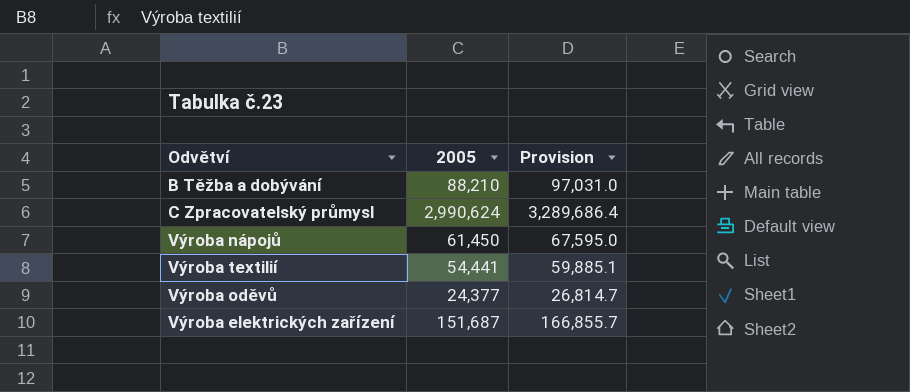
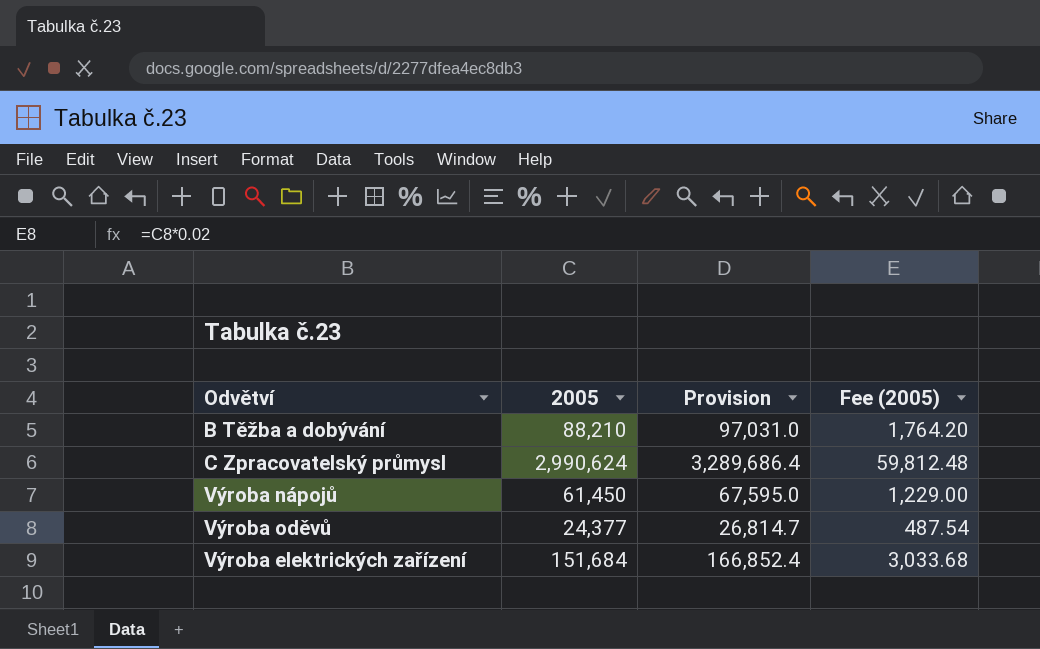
column Fee (2005) | formula: none -> [2005] * 0.02
row Výroba textilií: 54,441 | 59,885.1 -> none
Výroba elektrických zařízení | 2005: 151,687 -> 151,684
Výroba elektrických zařízení | Provision: 166,855.7 -> 166,852.4

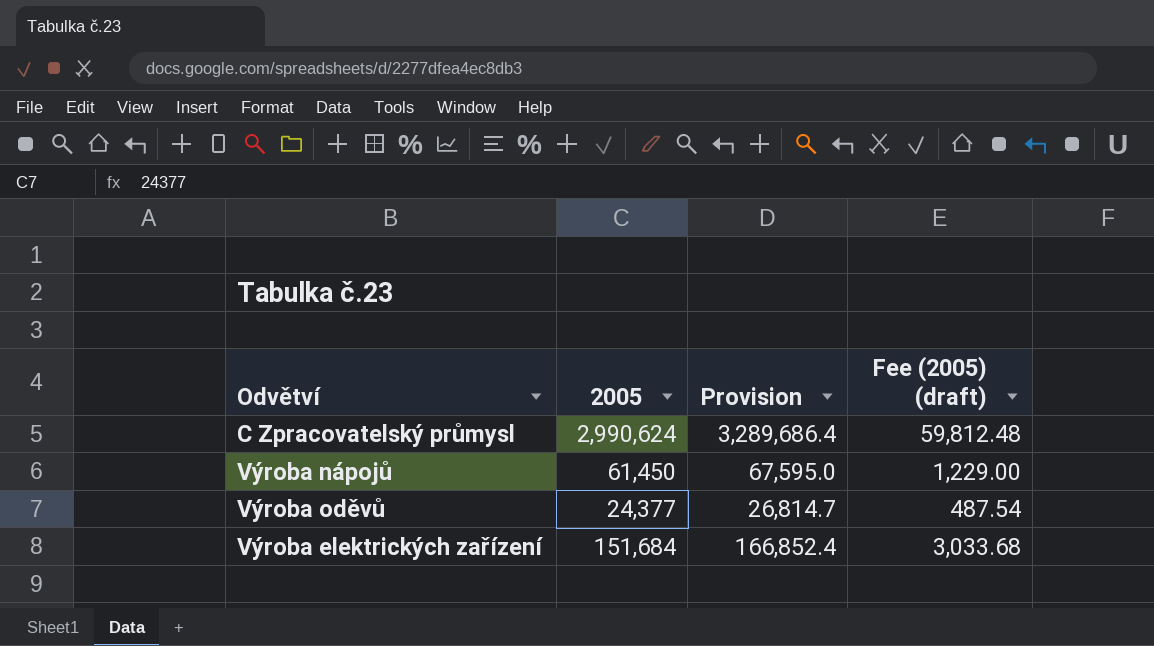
column name: Fee (2005) -> Fee (2005) (draft)
row B Těžba a dobývání: 88,210 | 97,031.0 | 1,764.20 -> none

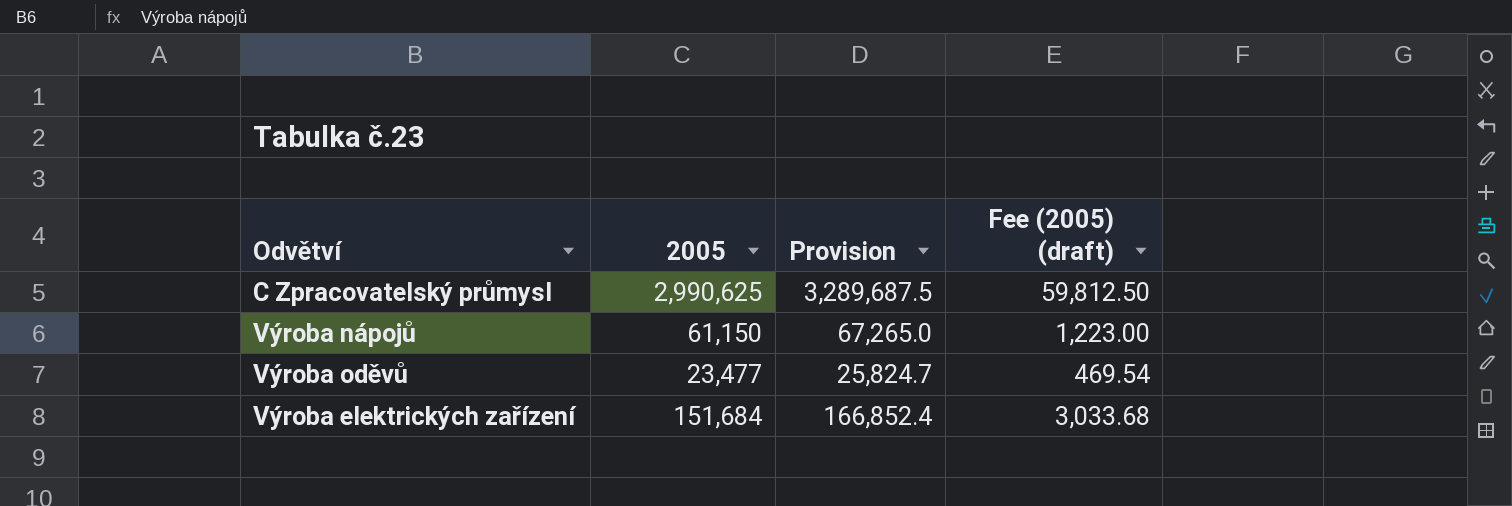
C Zpracovatelský průmysl | 2005: 2,990,624 -> 2,990,625
C Zpracovatelský průmysl | Provision: 3,289,686.4 -> 3,289,687.5
C Zpracovatelský průmysl | Fee (2005) (draft): 59,812.48 -> 59,812.50
Výroba nápojů | 2005: 61,450 -> 61,150
Výroba nápojů | Provision: 67,595.0 -> 67,265.0
Výroba nápojů | Fee (2005) (draft): 1,229.00 -> 1,223.00
Výroba oděvů | 2005: 24,377 -> 23,477
Výroba oděvů | Provision: 26,814.7 -> 25,824.7
Výroba oděvů | Fee (2005) (draft): 487.54 -> 469.54

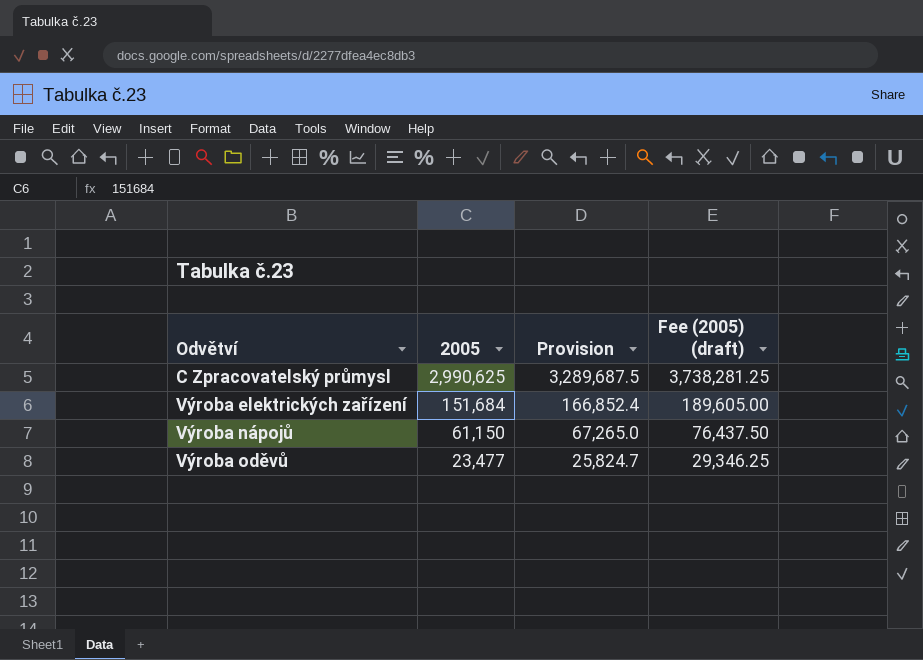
row order: none -> Odvětví ascending
column Fee (2005) (draft) | formula: [2005] * 0.02 -> [2005] * 1.25

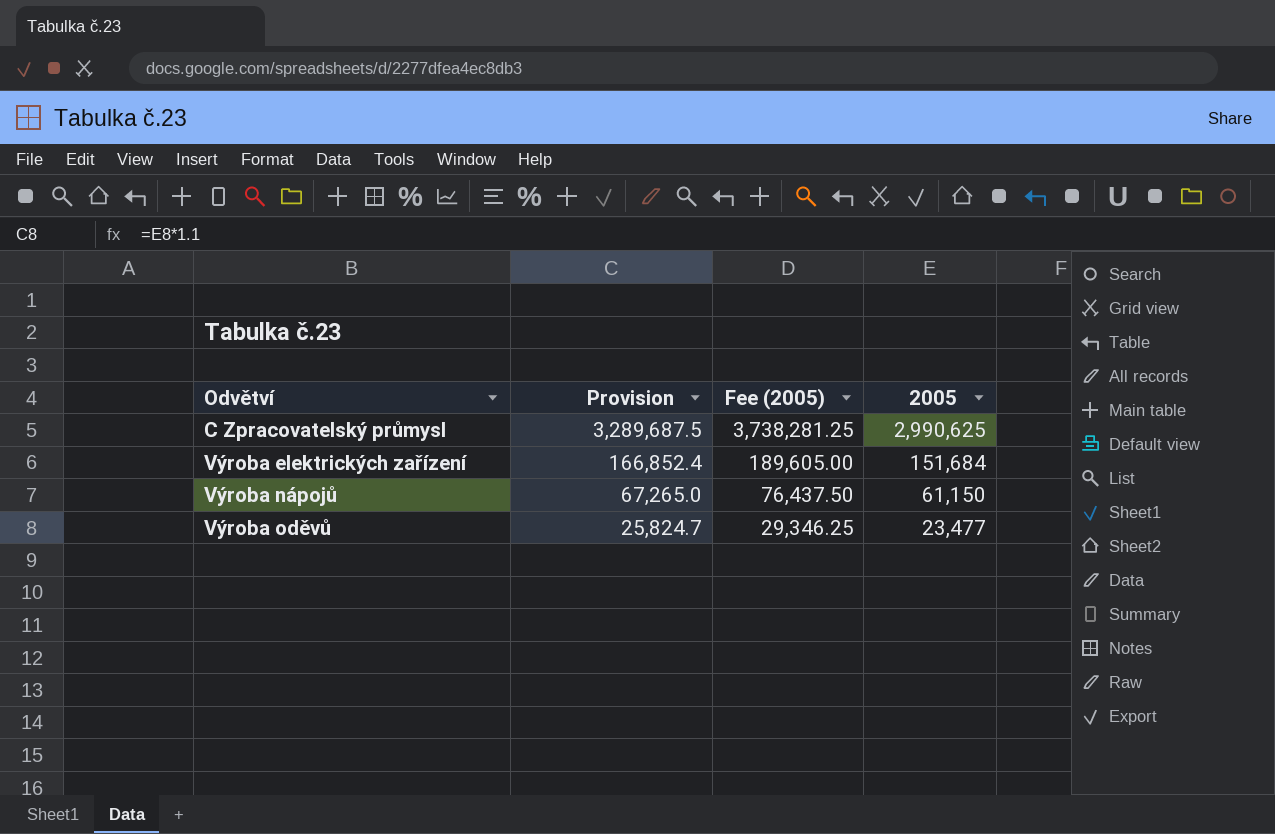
column name: Fee (2005) (draft) -> Fee (2005)
column 2005 | position: 2 -> 4

